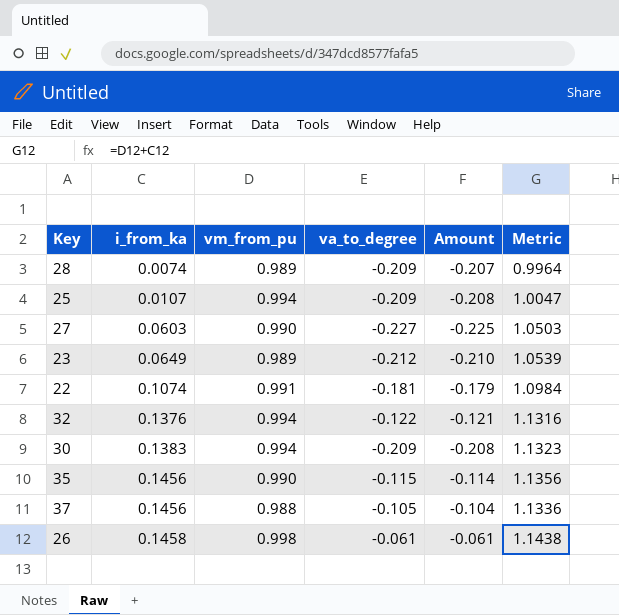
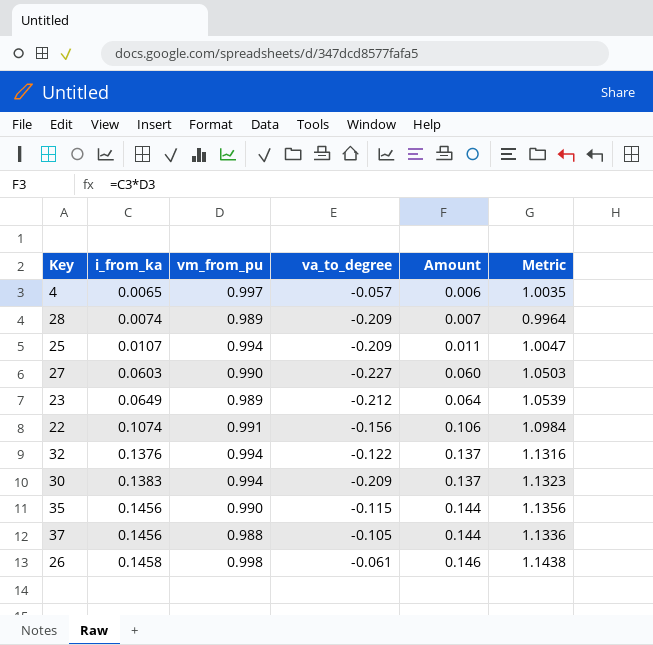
column Amount | formula: [vm_from_pu] * [va_to_degree] -> [i_from_ka] * [vm_from_pu]
row 4: none -> 0.0065 | 0.997 | -0.057 | 0.006 | 1.0035
22 | va_to_degree: -0.181 -> -0.156

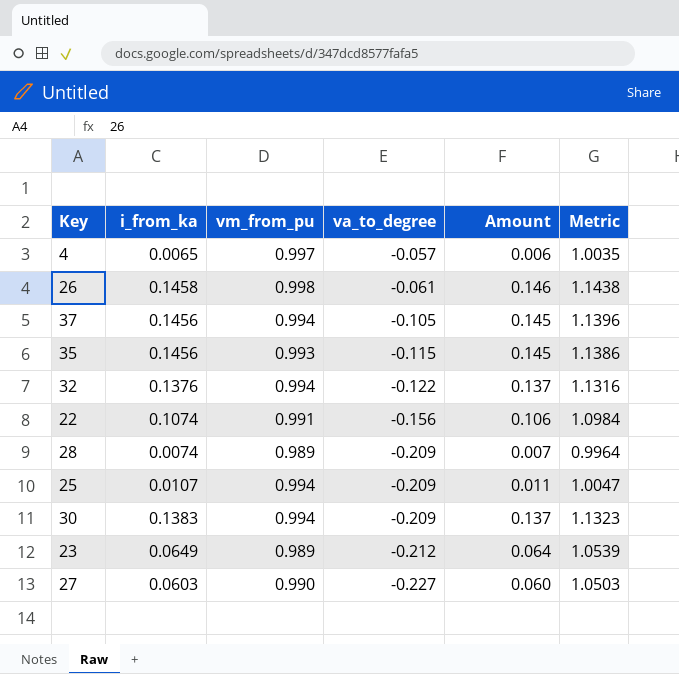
row order: i_from_ka ascending -> va_to_degree descending
37 | vm_from_pu: 0.988 -> 0.994
37 | Amount: 0.144 -> 0.145
37 | Metric: 1.1336 -> 1.1396
35 | vm_from_pu: 0.990 -> 0.993
35 | Amount: 0.144 -> 0.145
35 | Metric: 1.1356 -> 1.1386

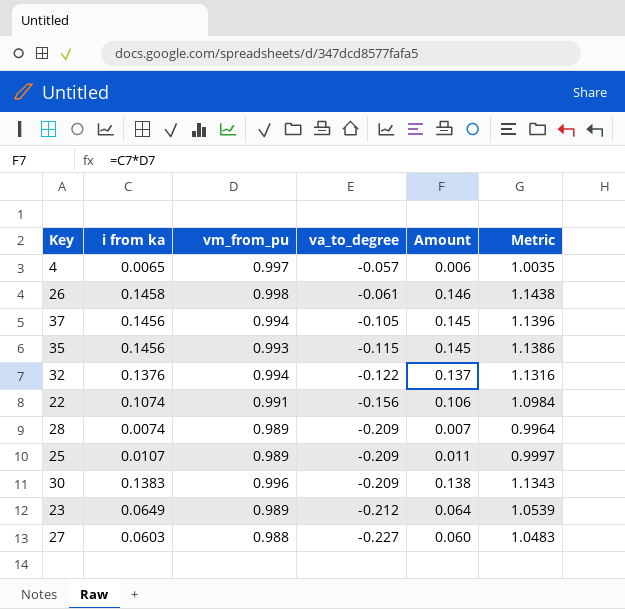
column name: i_from_ka -> i from ka
25 | vm_from_pu: 0.994 -> 0.989
25 | Metric: 1.0047 -> 0.9997
30 | vm_from_pu: 0.994 -> 0.996
30 | Amount: 0.137 -> 0.138
30 | Metric: 1.1323 -> 1.1343
27 | vm_from_pu: 0.990 -> 0.988
27 | Metric: 1.0503 -> 1.0483

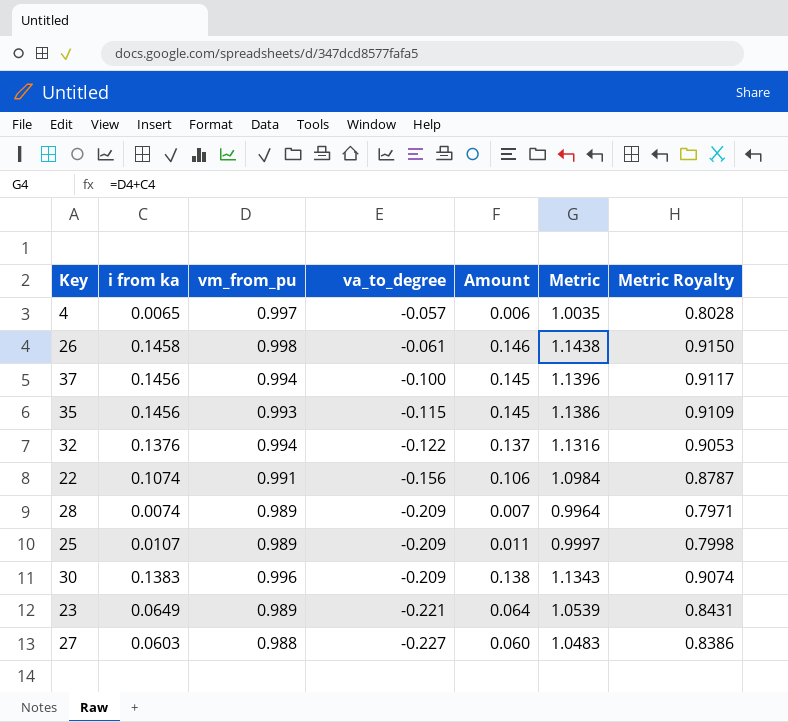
column Metric Royalty | formula: none -> [Metric] * 0.8
37 | va_to_degree: -0.105 -> -0.100
23 | va_to_degree: -0.212 -> -0.221

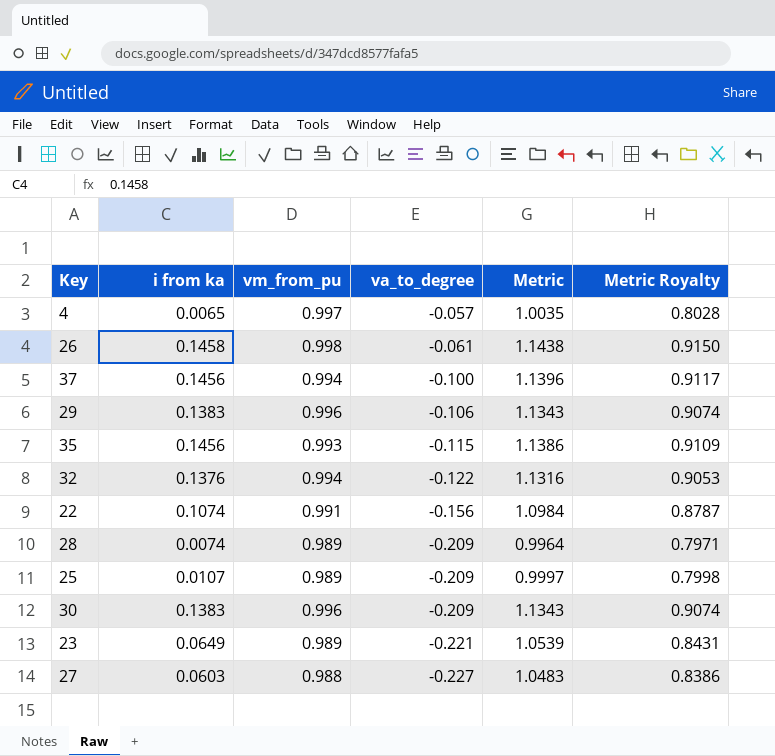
column Amount | formula: [i from ka] * [vm_from_pu] -> none
row 29: none -> 0.1383 | 0.996 | -0.106 | 1.1343 | 0.9074

